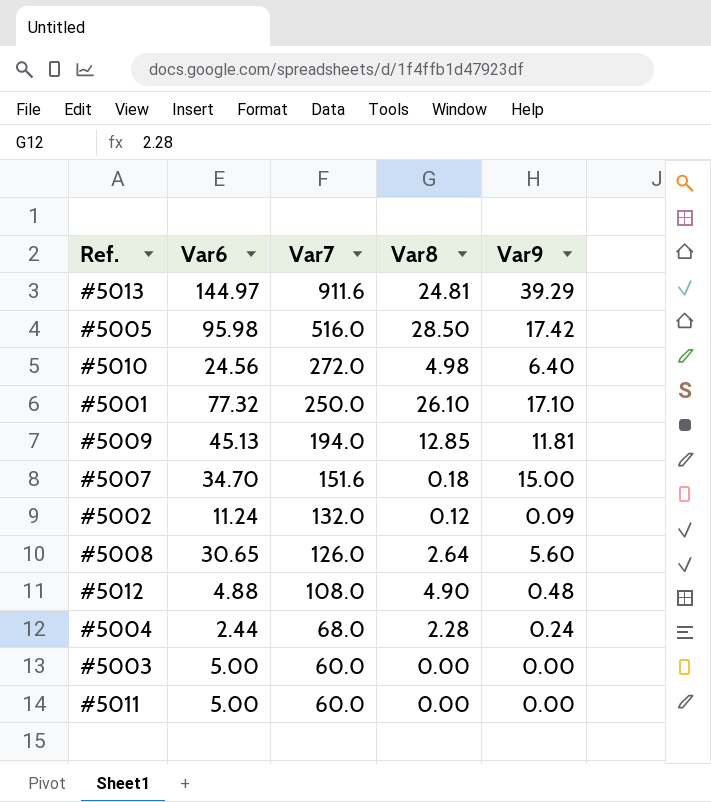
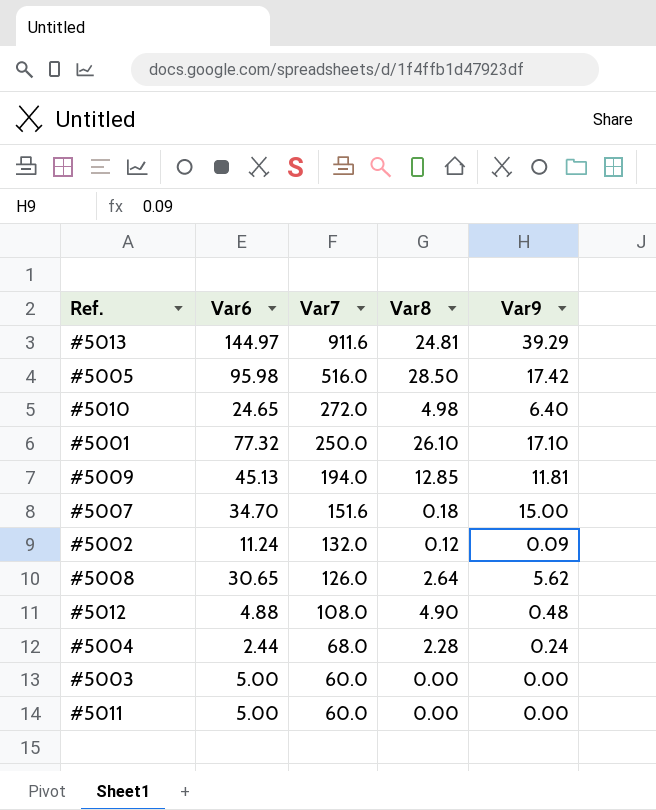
#5010 | Var6: 24.56 -> 24.65
#5008 | Var9: 5.60 -> 5.62

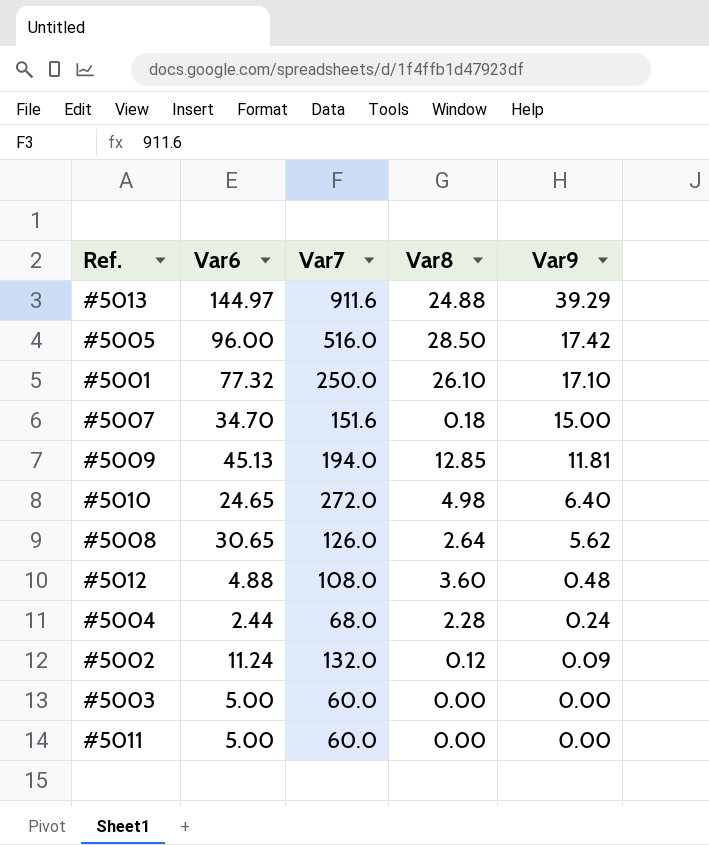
row order: Var7 descending -> Var9 descending
#5013 | Var8: 24.81 -> 24.88
#5005 | Var6: 95.98 -> 96.00
#5012 | Var8: 4.90 -> 3.60

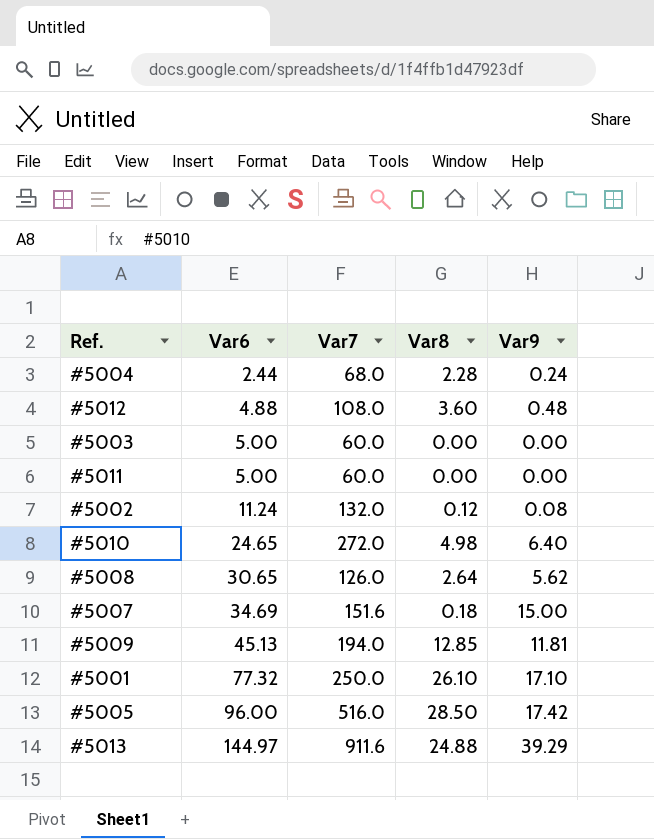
row order: Var9 descending -> Var6 ascending
#5002 | Var9: 0.09 -> 0.08
#5007 | Var6: 34.70 -> 34.69

